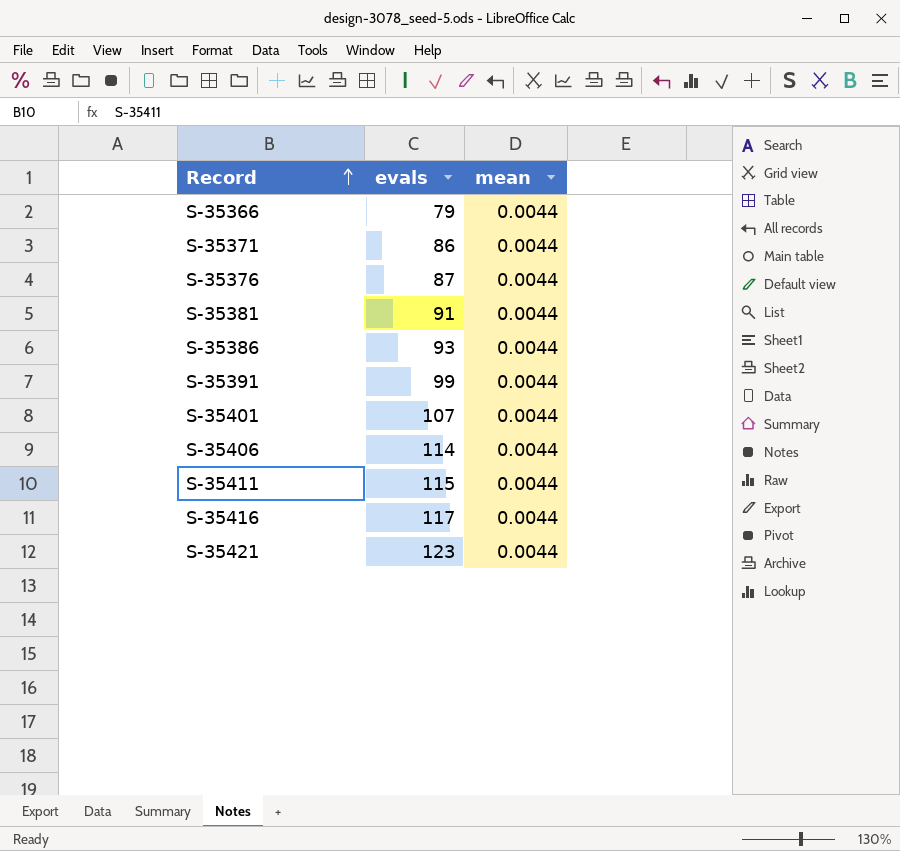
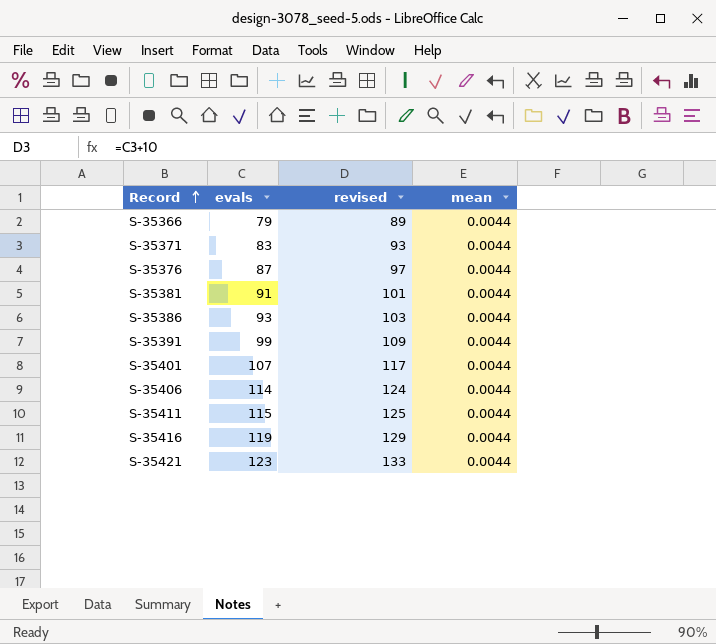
column revised | formula: none -> [evals] + 10
S-35371 | evals: 86 -> 83
S-35416 | evals: 117 -> 119

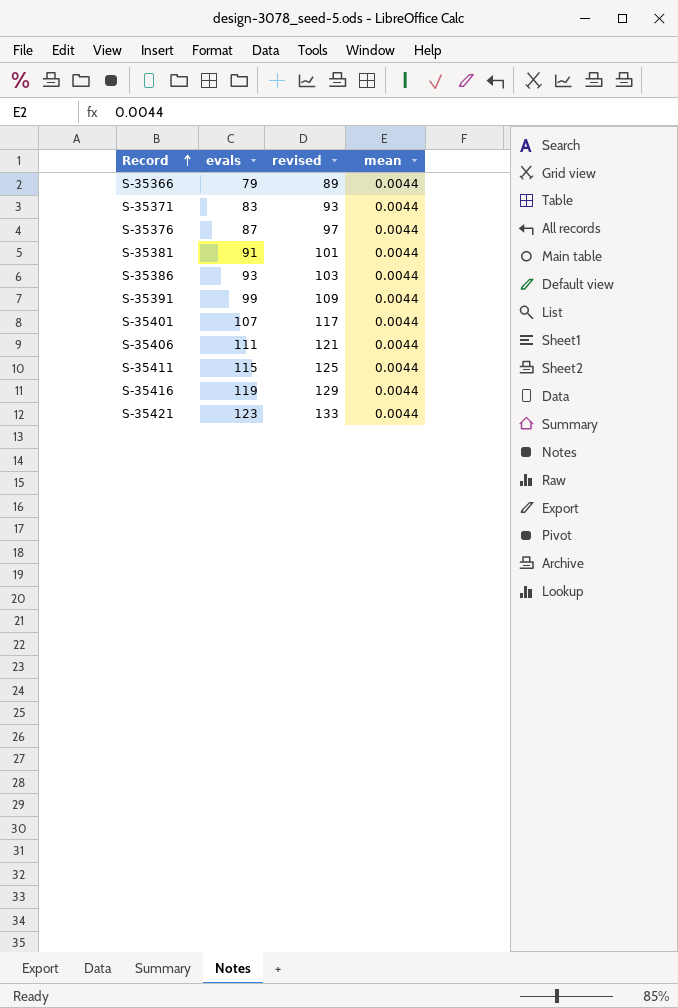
S-35406 | evals: 114 -> 111
S-35406 | revised: 124 -> 121

